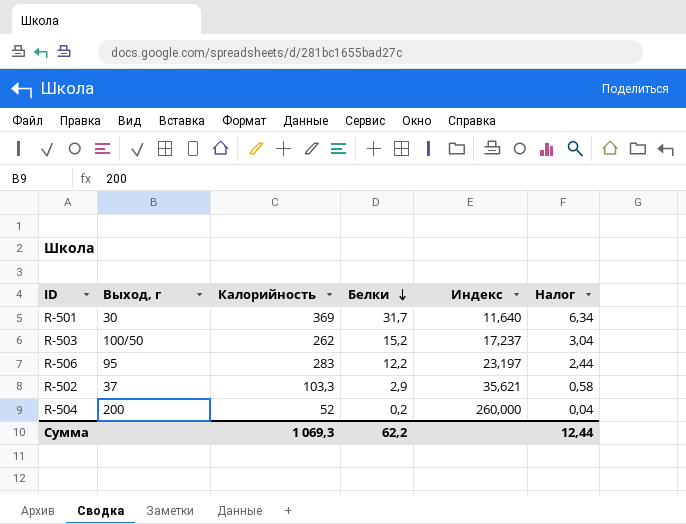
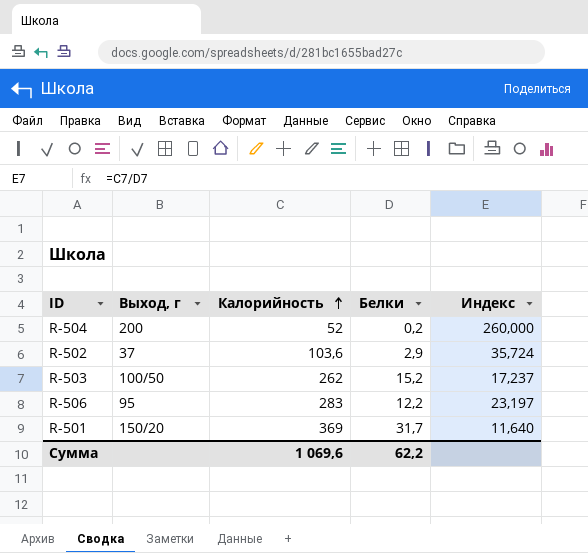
row order: Белки descending -> Калорийность ascending
column Налог | formula: [Белки] * 0,2 -> none
R-502 | Калорийность: 103,3 -> 103,6
R-502 | Индекс: 35,621 -> 35,724
R-501 | Выход, г: 30 -> 150/20
Сумма | Калорийность: 1 069,3 -> 1 069,6

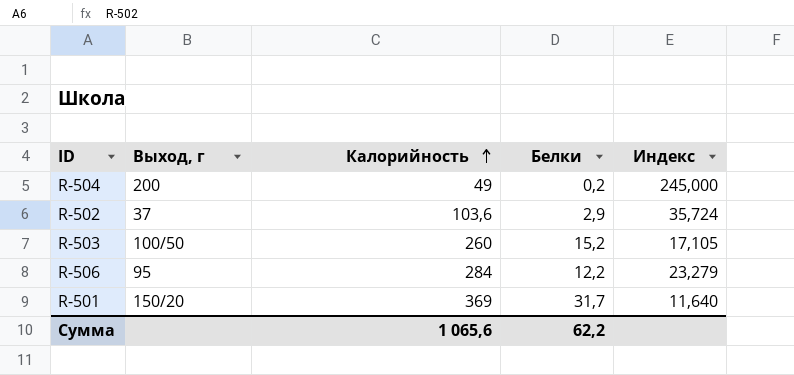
R-504 | Калорийность: 52 -> 49
R-504 | Индекс: 260,000 -> 245,000
R-503 | Калорийность: 262 -> 260
R-503 | Индекс: 17,237 -> 17,105
R-506 | Калорийность: 283 -> 284
R-506 | Индекс: 23,197 -> 23,279
Сумма | Калорийность: 1 069,6 -> 1 065,6

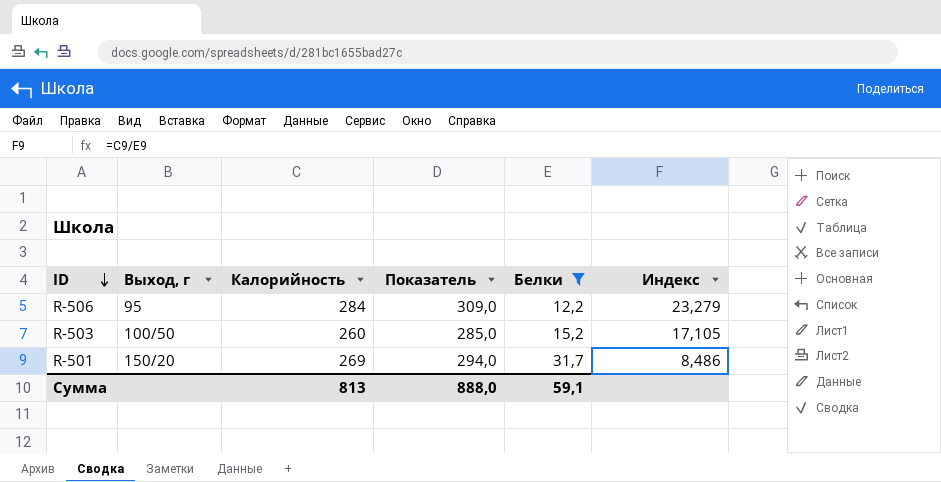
filter: none -> Белки >= 12,2
row order: Калорийность ascending -> ID descending
column Показатель | formula: none -> [Калорийность] + 25
R-501 | Калорийность: 369 -> 269
R-501 | Индекс: 11,640 -> 8,486
Сумма | Калорийность: 1 065,6 -> 813
Сумма | Белки: 62,2 -> 59,1

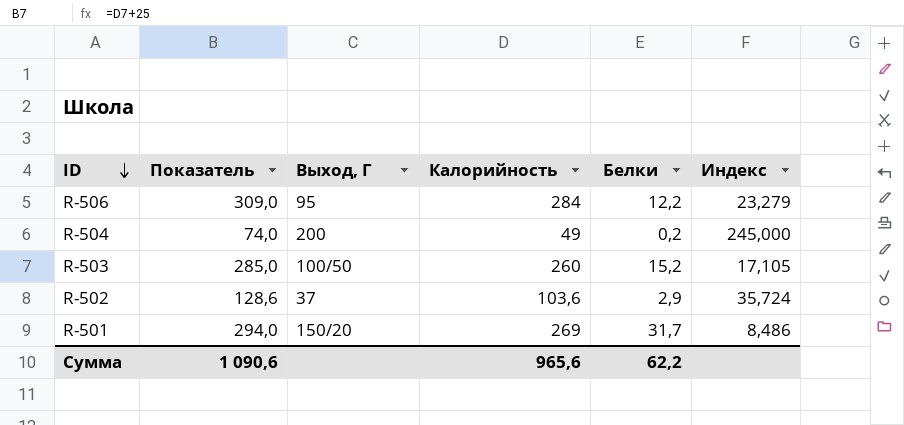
filter: Белки >= 12,2 -> none
column Показатель | position: 4 -> 2
column name: Выход, г -> Выход, Г
Сумма | Показатель: 888,0 -> 1 090,6
Сумма | Калорийность: 813 -> 965,6
Сумма | Белки: 59,1 -> 62,2

